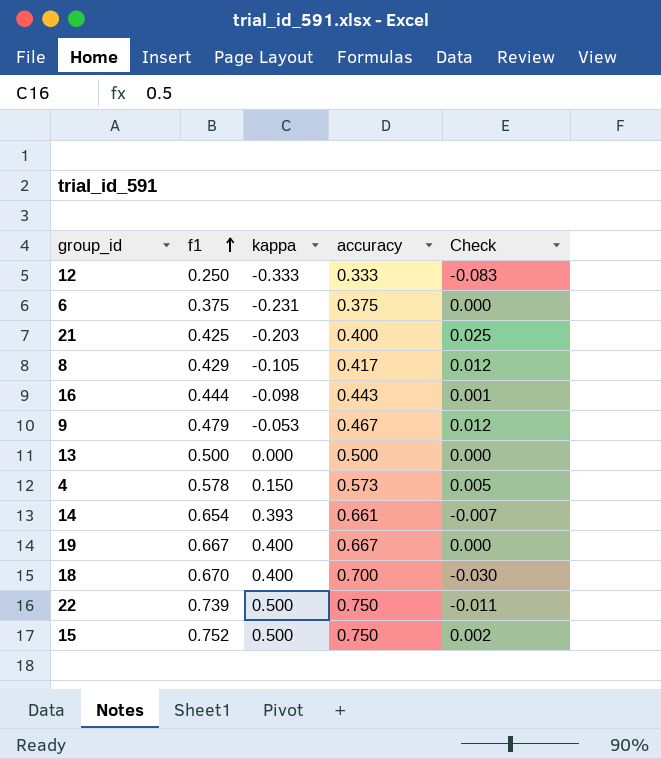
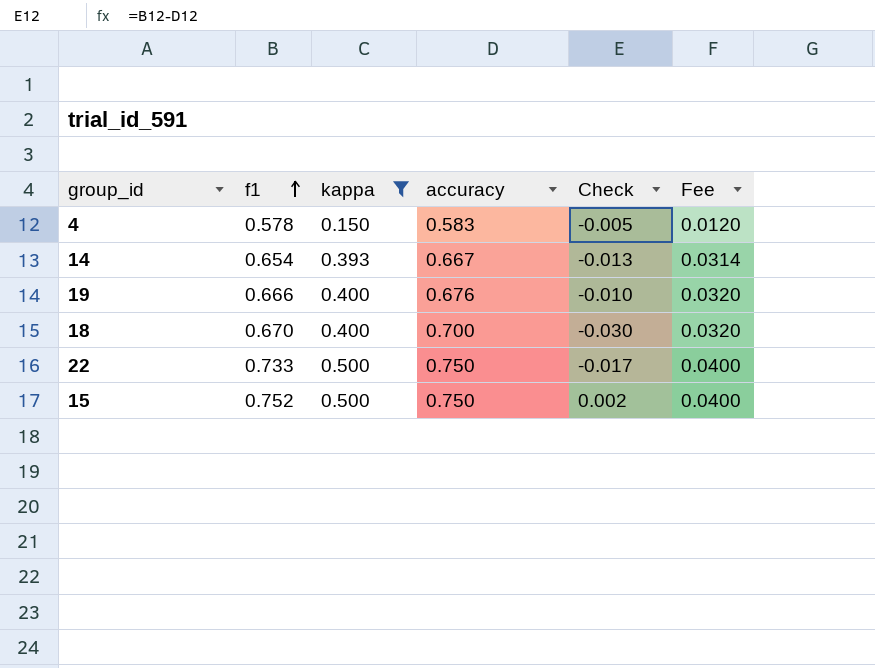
filter: none -> kappa >= 0.150
column Fee | formula: none -> [kappa] * 0.08
4 | accuracy: 0.573 -> 0.583
4 | Check: 0.005 -> -0.005
14 | accuracy: 0.661 -> 0.667
14 | Check: -0.007 -> -0.013
19 | f1: 0.667 -> 0.666
19 | accuracy: 0.667 -> 0.676
19 | Check: 0.000 -> -0.010
22 | f1: 0.739 -> 0.733
22 | Check: -0.011 -> -0.017

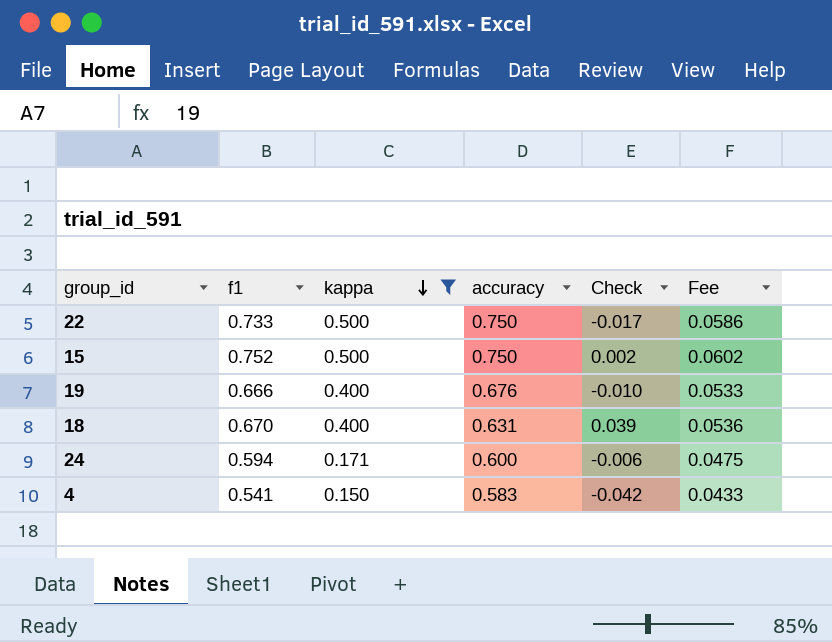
row order: f1 ascending -> kappa descending
column Fee | formula: [kappa] * 0.08 -> [f1] * 0.08
row 14: 0.654 | 0.393 | 0.667 | -0.013 | 0.0314 -> none
18 | accuracy: 0.700 -> 0.631
18 | Check: -0.030 -> 0.039
row 24: none -> 0.594 | 0.171 | 0.600 | -0.006 | 0.0475
4 | f1: 0.578 -> 0.541
4 | Check: -0.005 -> -0.042

